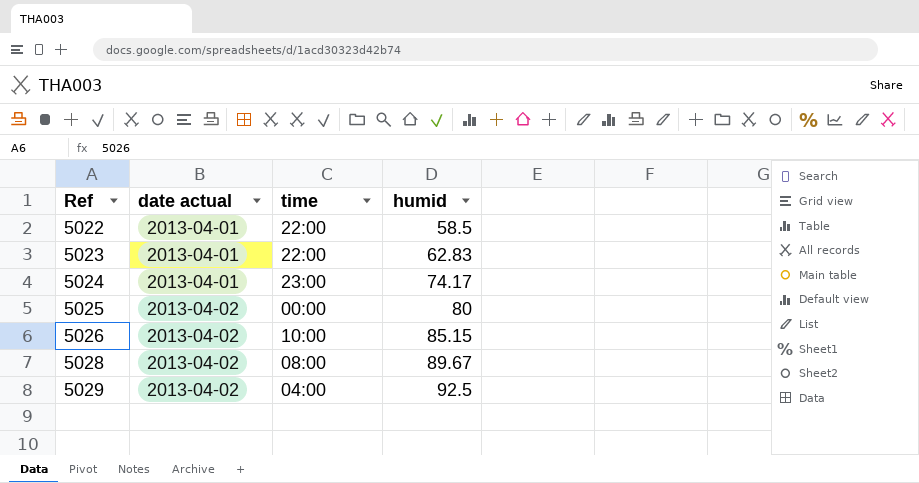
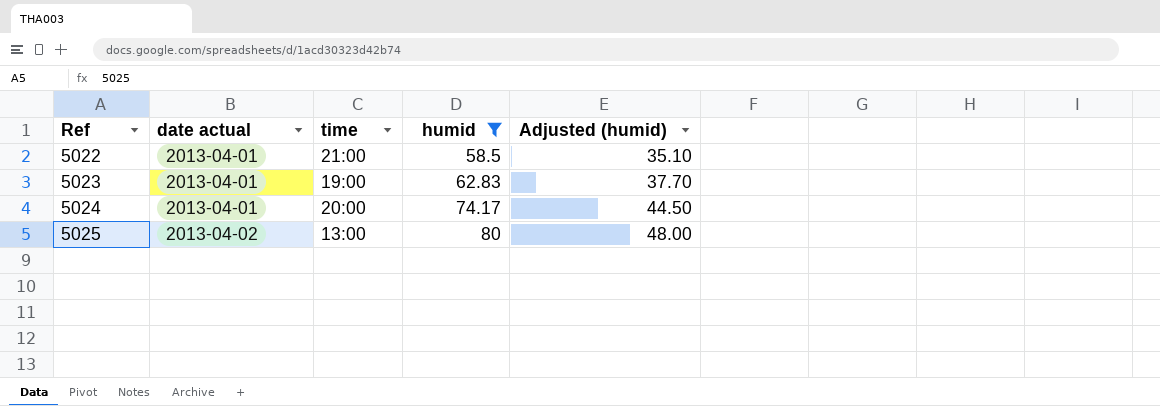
filter: none -> humid <= 80
column Adjusted (humid) | formula: none -> [humid] * 0.6
5022 | time: 22:00 -> 21:00
5023 | time: 22:00 -> 19:00
5024 | time: 23:00 -> 20:00
5025 | time: 00:00 -> 13:00

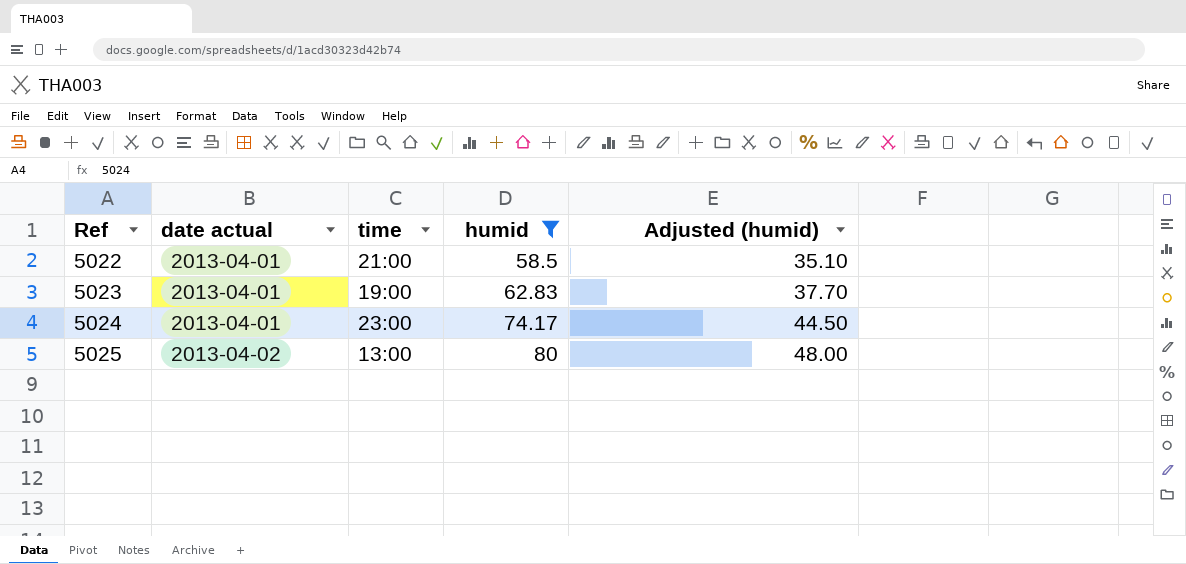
5024 | time: 20:00 -> 23:00

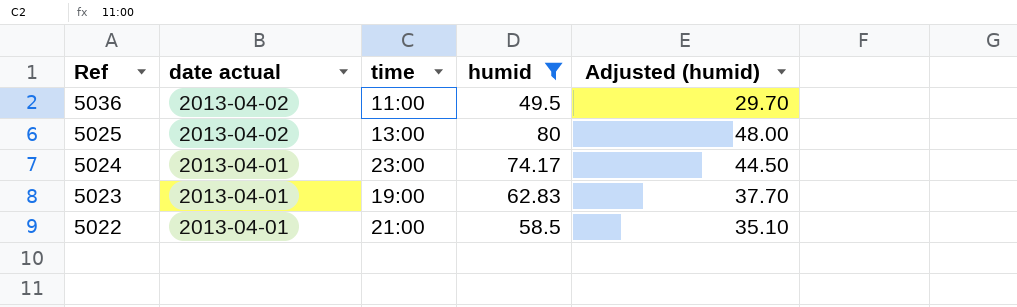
row order: Ref ascending -> Ref descending
row 5036: none -> 2013-04-02 | 11:00 | 49.5 | 29.70

